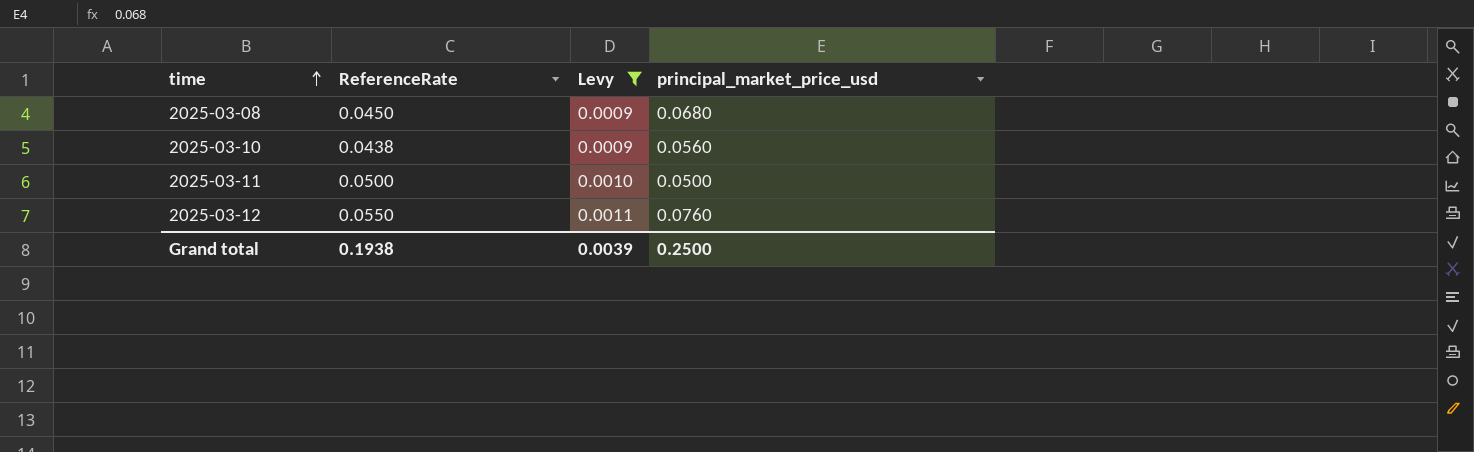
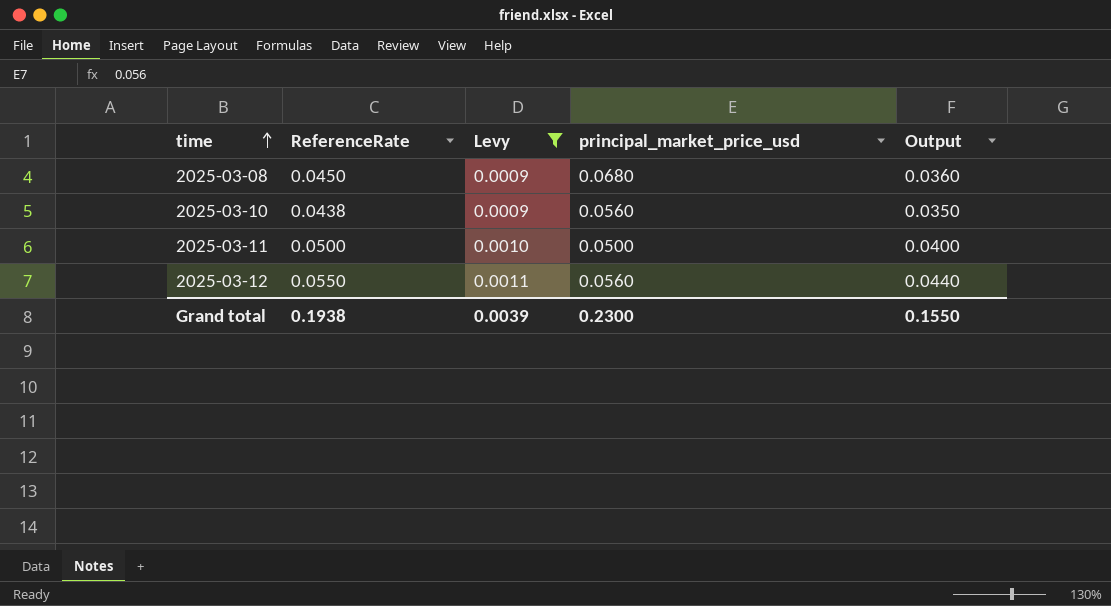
column Output | formula: none -> [ReferenceRate] * 0.8
2025-03-12 | principal_market_price_usd: 0.0760 -> 0.0560
Grand total | principal_market_price_usd: 0.2500 -> 0.2300

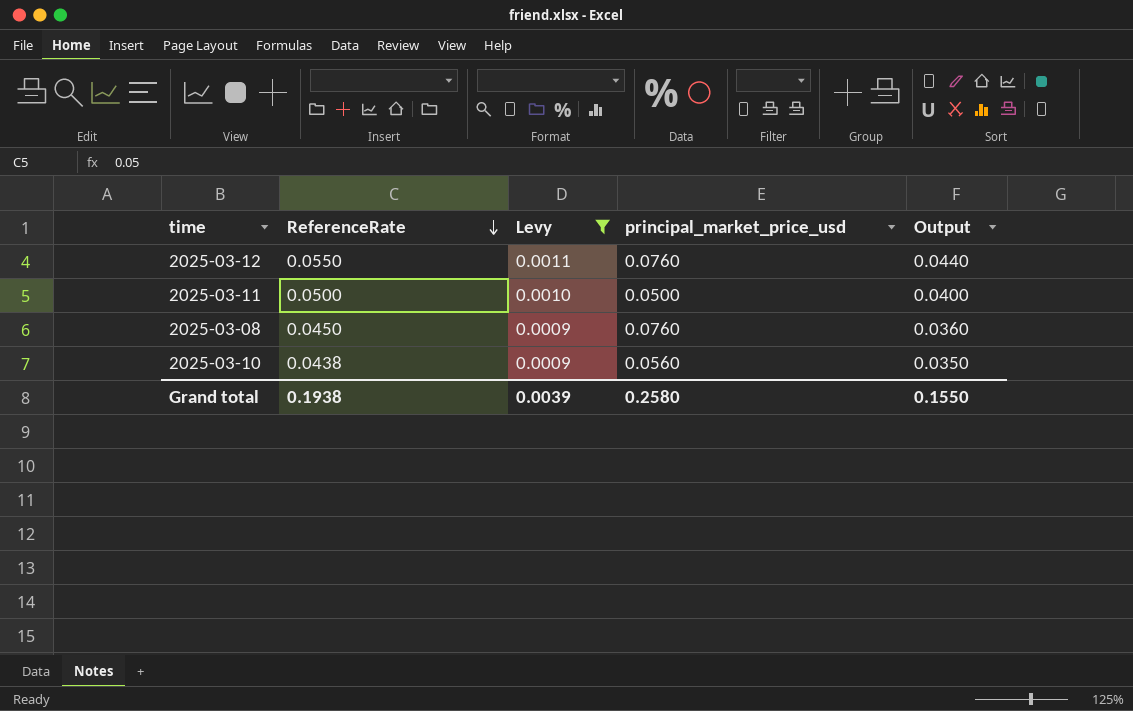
row order: time ascending -> ReferenceRate descending
2025-03-12 | principal_market_price_usd: 0.0560 -> 0.0760
2025-03-08 | principal_market_price_usd: 0.0680 -> 0.0760
Grand total | principal_market_price_usd: 0.2300 -> 0.2580

